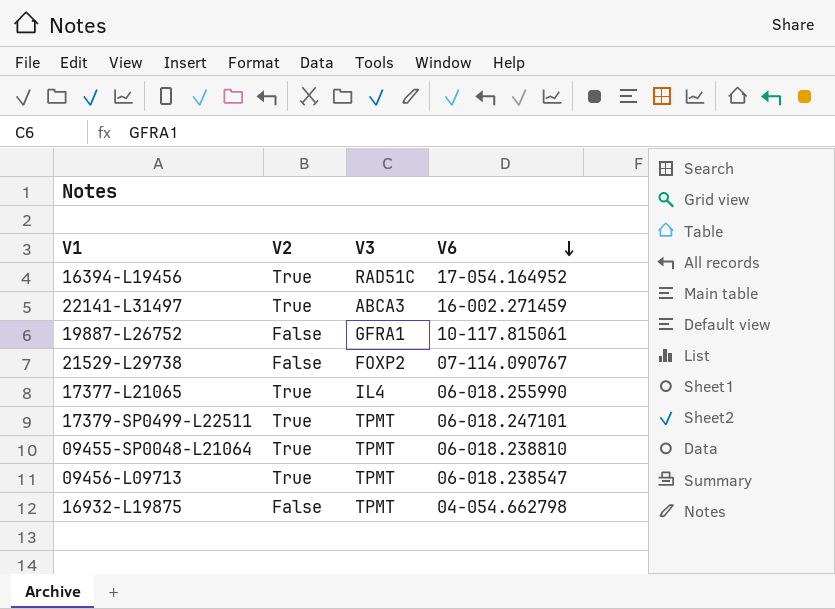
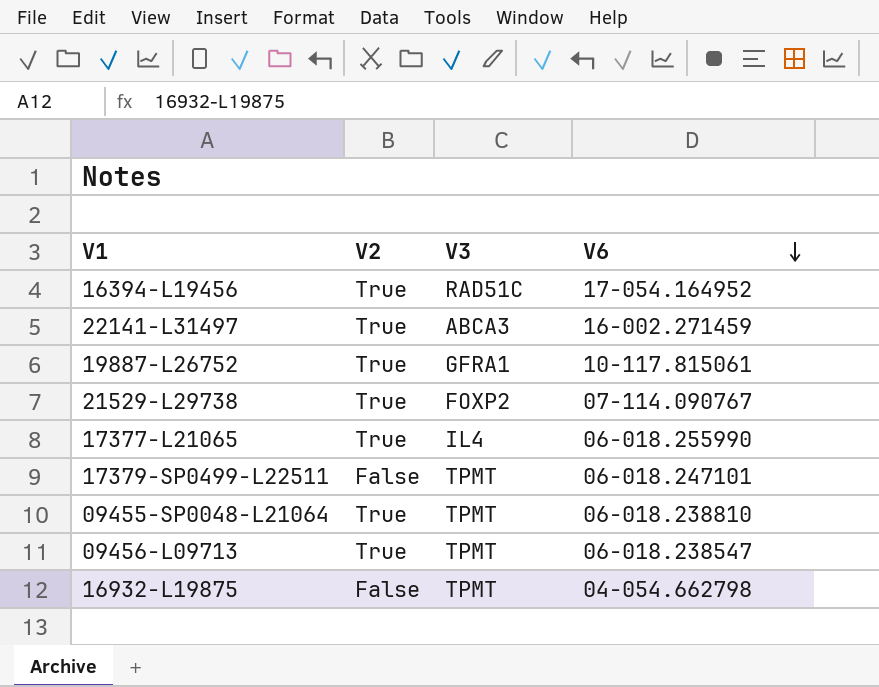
19887-L26752 | V2: False -> True
21529-L29738 | V2: False -> True
17379-SP0499-L22511 | V2: True -> False

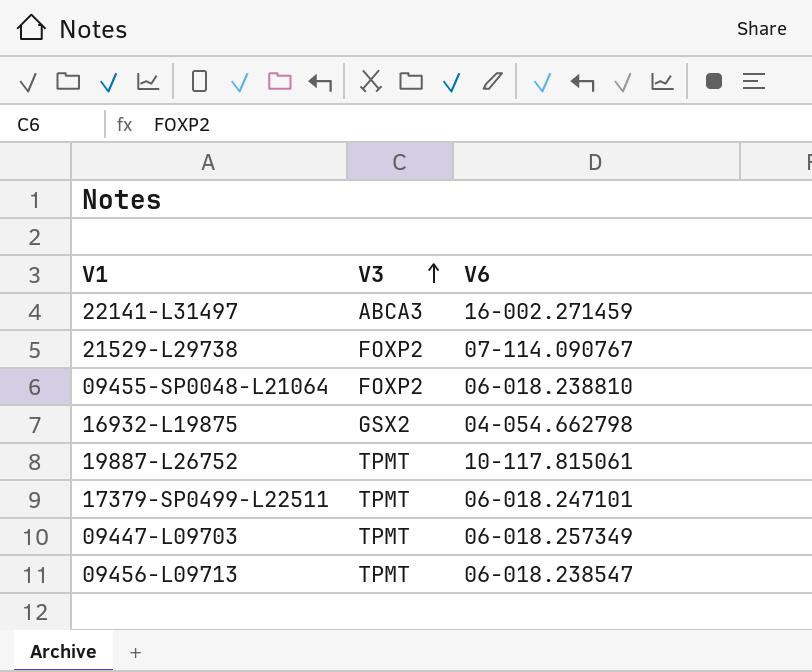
row order: V6 descending -> V3 ascending
column V2 | position: 2 -> none
row 16394-L19456: True | RAD51C | 17-054.164952 -> none
row 17377-L21065: True | IL4 | 06-018.255990 -> none
09455-SP0048-L21064 | V3: TPMT -> FOXP2
16932-L19875 | V3: TPMT -> GSX2
19887-L26752 | V3: GFRA1 -> TPMT
row 09447-L09703: none -> TPMT | 06-018.257349

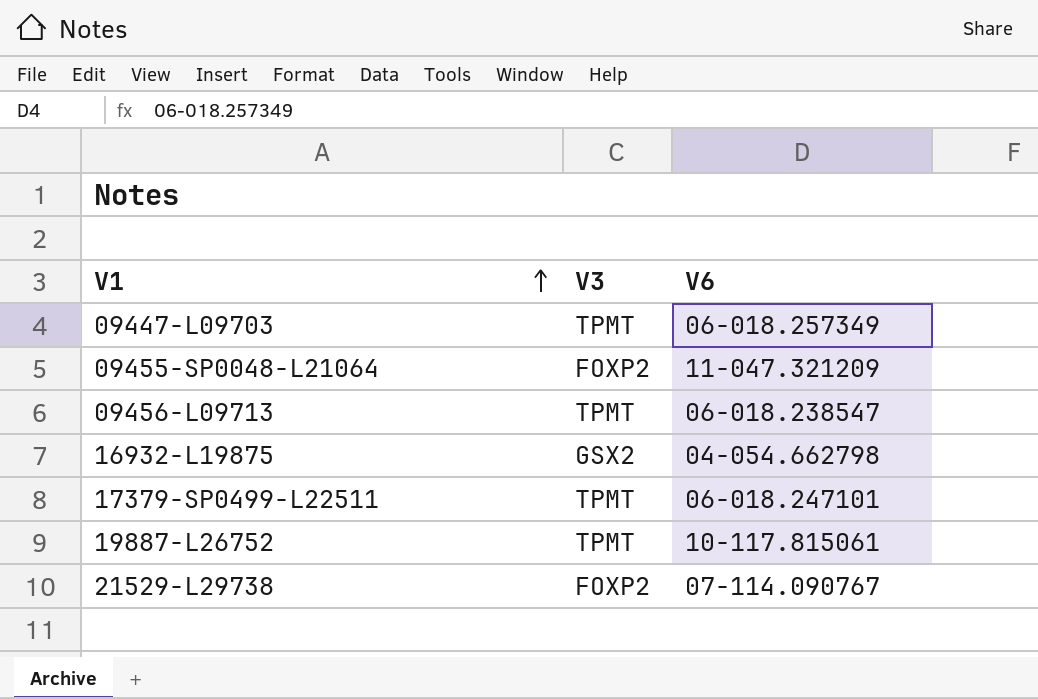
row order: V3 ascending -> V1 ascending
row 22141-L31497: ABCA3 | 16-002.271459 -> none
09455-SP0048-L21064 | V6: 06-018.238810 -> 11-047.321209

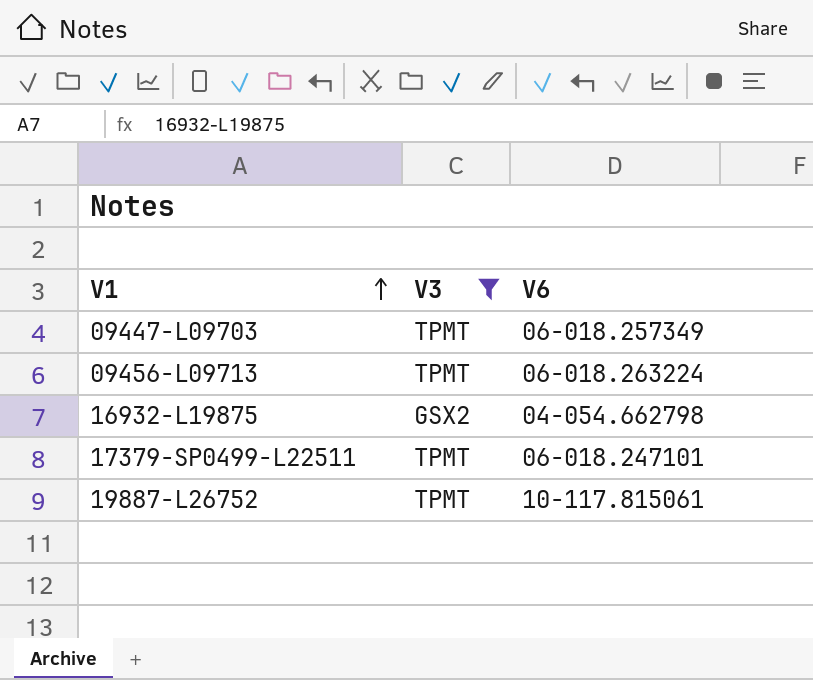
filter: none -> V3 != FOXP2
09456-L09713 | V6: 06-018.238547 -> 06-018.263224

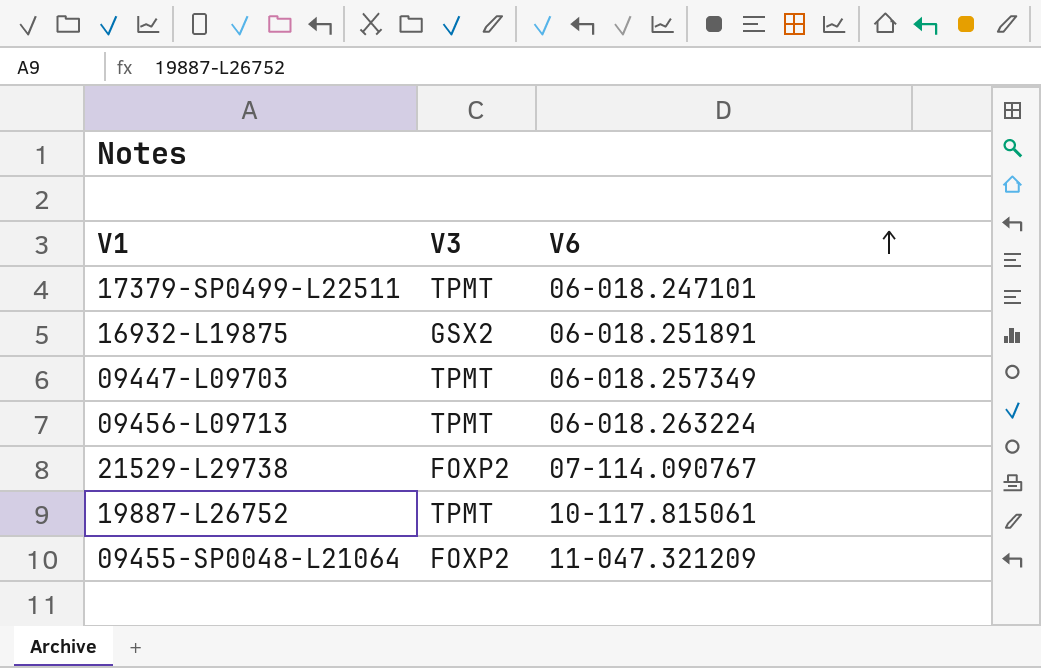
filter: V3 != FOXP2 -> none
row order: V1 ascending -> V6 ascending
16932-L19875 | V6: 04-054.662798 -> 06-018.251891

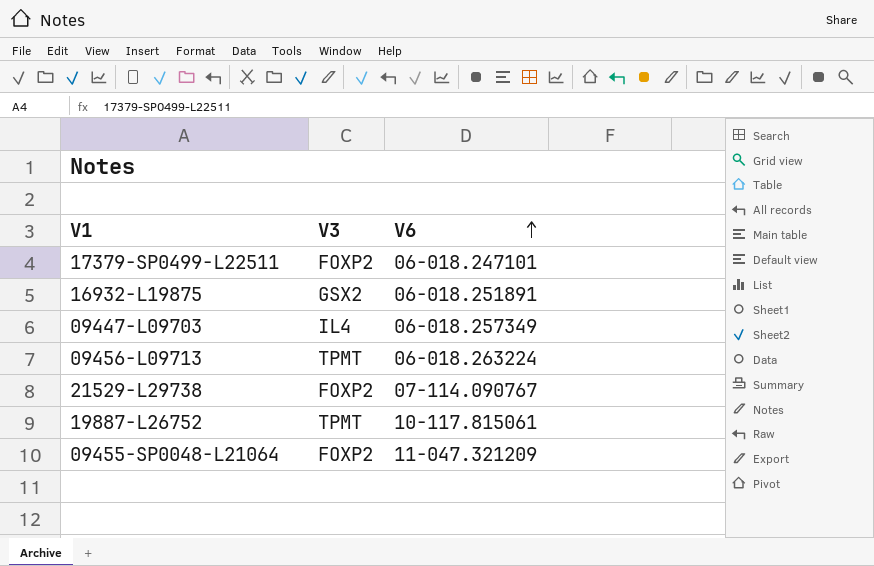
17379-SP0499-L22511 | V3: TPMT -> FOXP2
09447-L09703 | V3: TPMT -> IL4

